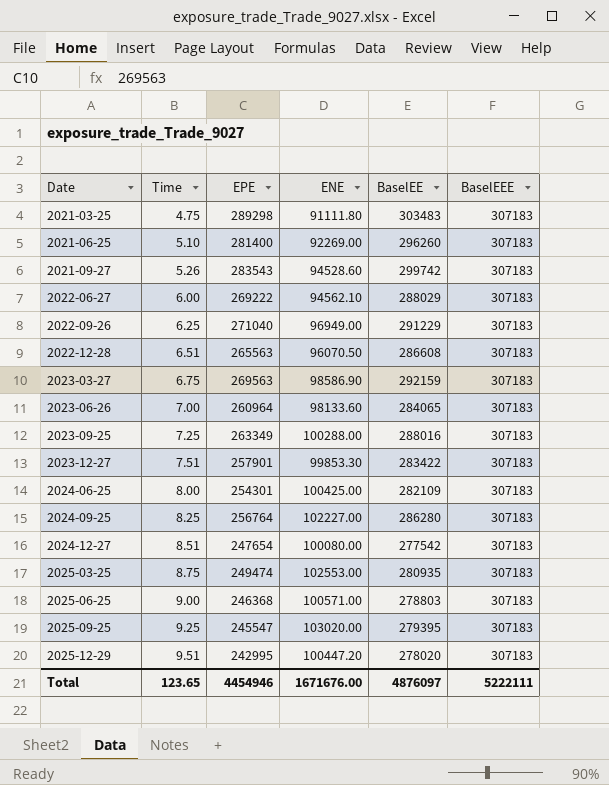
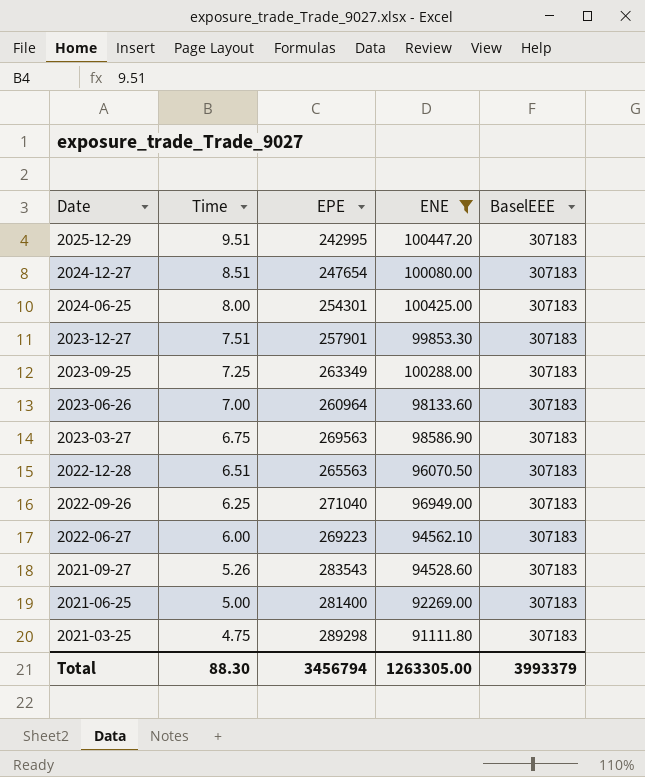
filter: none -> ENE <= 100447.20
row order: Date ascending -> Date descending
column BaselEE | position: 5 -> none
2022-06-27 | EPE: 269222 -> 269223
2021-06-25 | Time: 5.10 -> 5.00
Total | Time: 123.65 -> 88.30
Total | EPE: 4454946 -> 3456794
Total | ENE: 1671676.00 -> 1263305.00
Total | BaselEEE: 5222111 -> 3993379

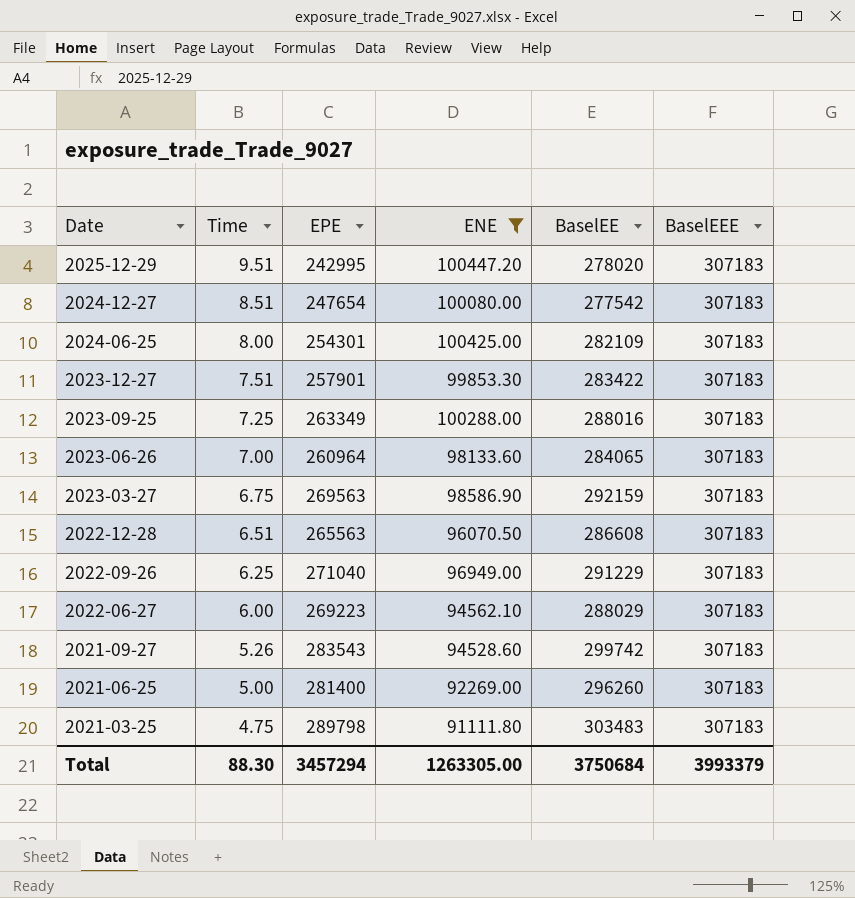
column BaselEE | position: none -> 5
2021-03-25 | EPE: 289298 -> 289798
Total | EPE: 3456794 -> 3457294

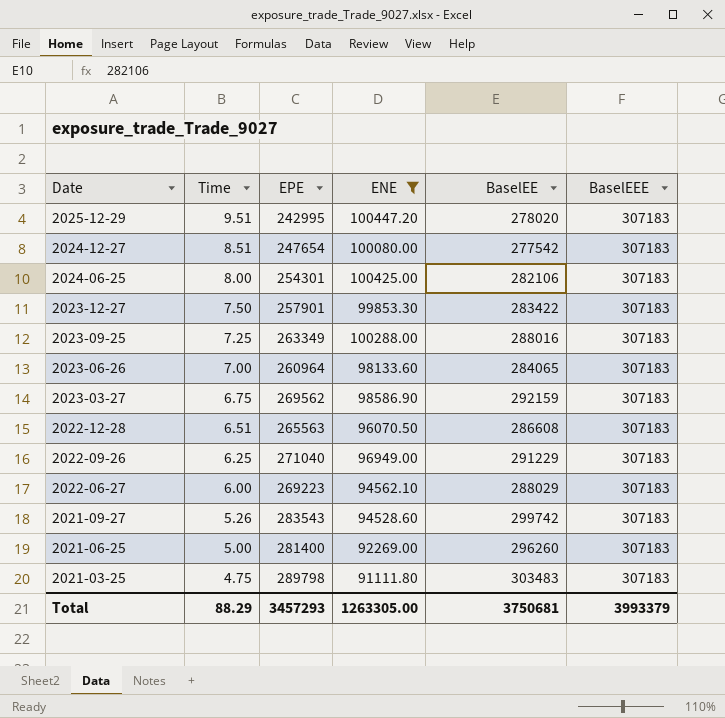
2024-06-25 | BaselEE: 282109 -> 282106
2023-12-27 | Time: 7.51 -> 7.50
2023-03-27 | EPE: 269563 -> 269562
Total | Time: 88.30 -> 88.29
Total | EPE: 3457294 -> 3457293
Total | BaselEE: 3750684 -> 3750681

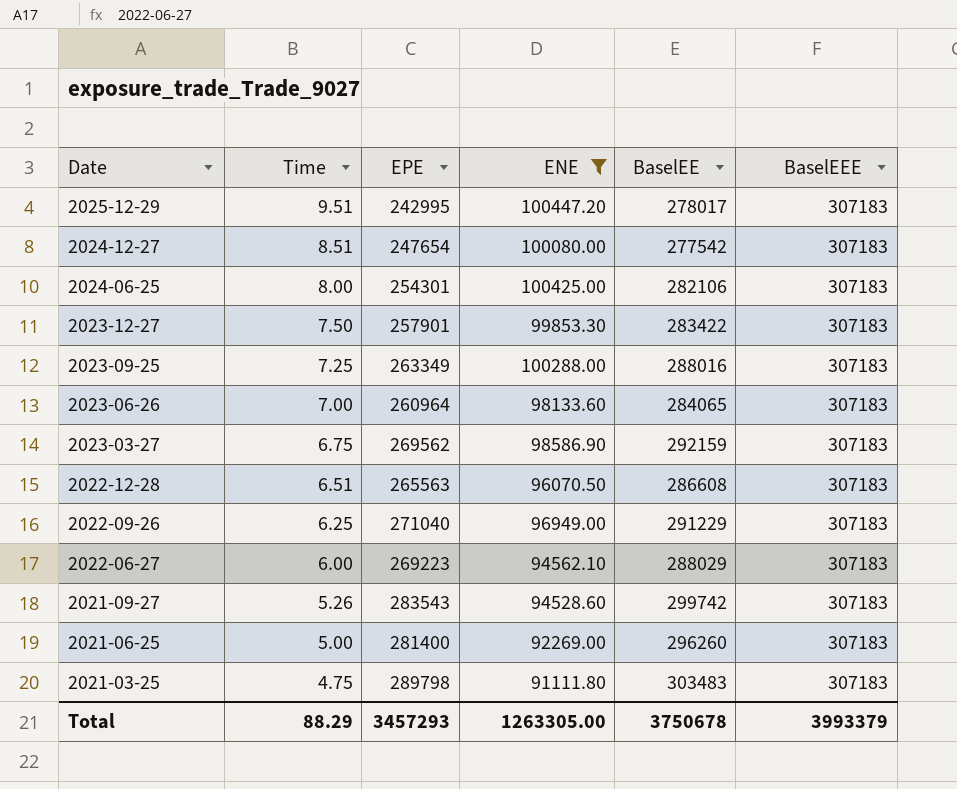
2025-12-29 | BaselEE: 278020 -> 278017
Total | BaselEE: 3750681 -> 3750678

